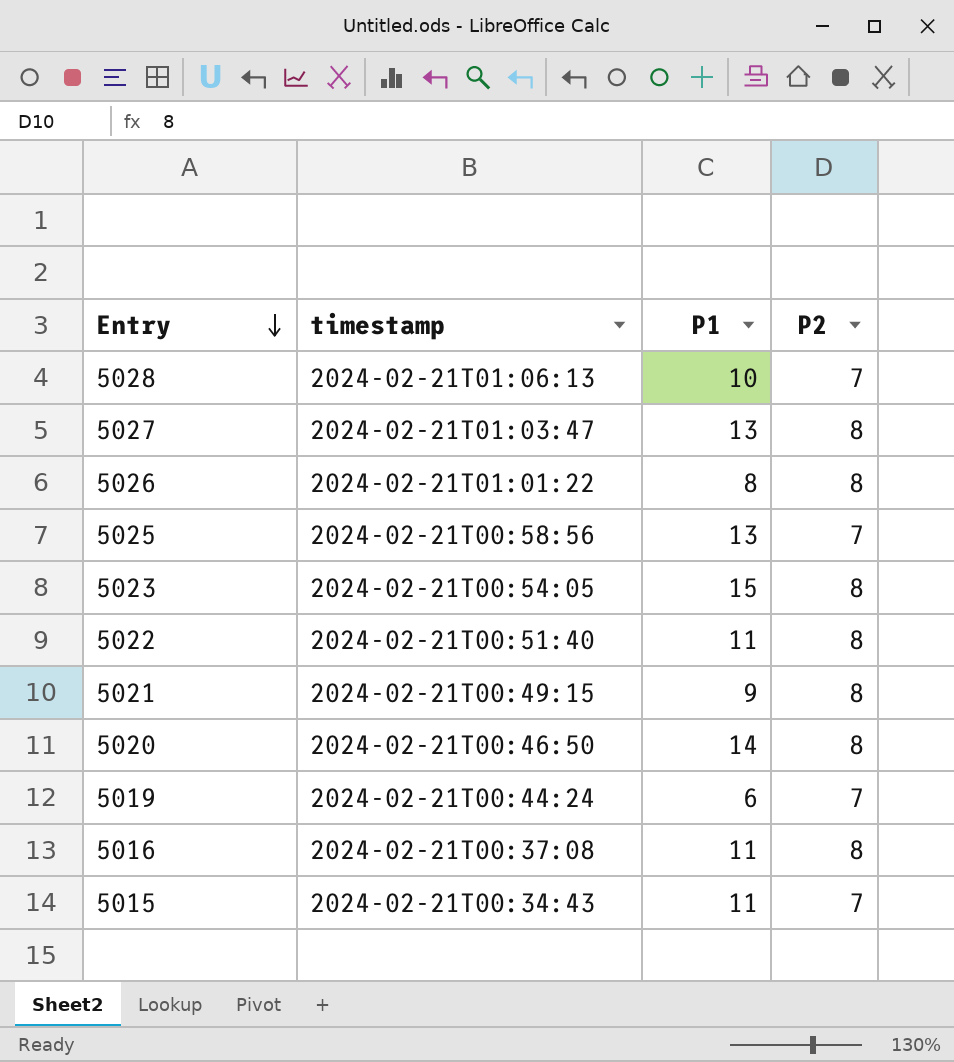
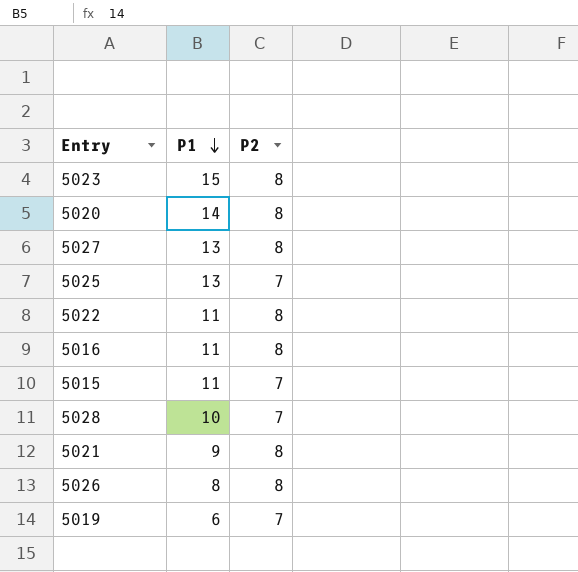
row order: Entry descending -> P1 descending
column timestamp | position: 2 -> none

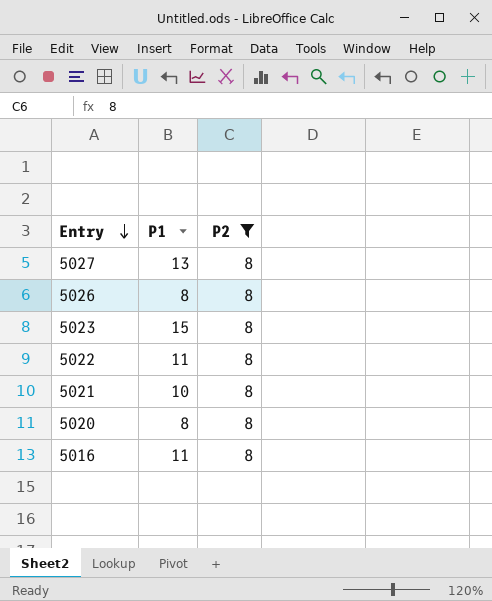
filter: none -> P2 = 8
row order: P1 descending -> Entry descending
5021 | P1: 9 -> 10
5020 | P1: 14 -> 8

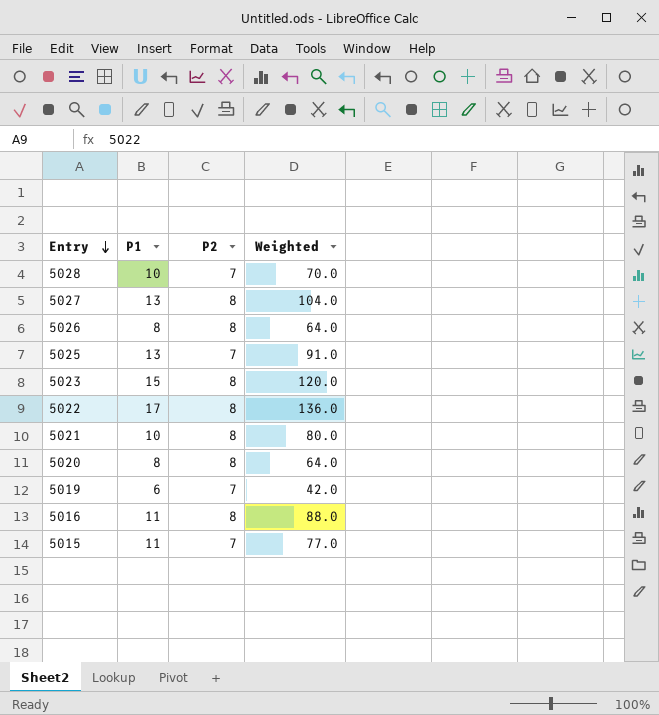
filter: P2 = 8 -> none
column Weighted | formula: none -> [P1] * [P2]
5022 | P1: 11 -> 17

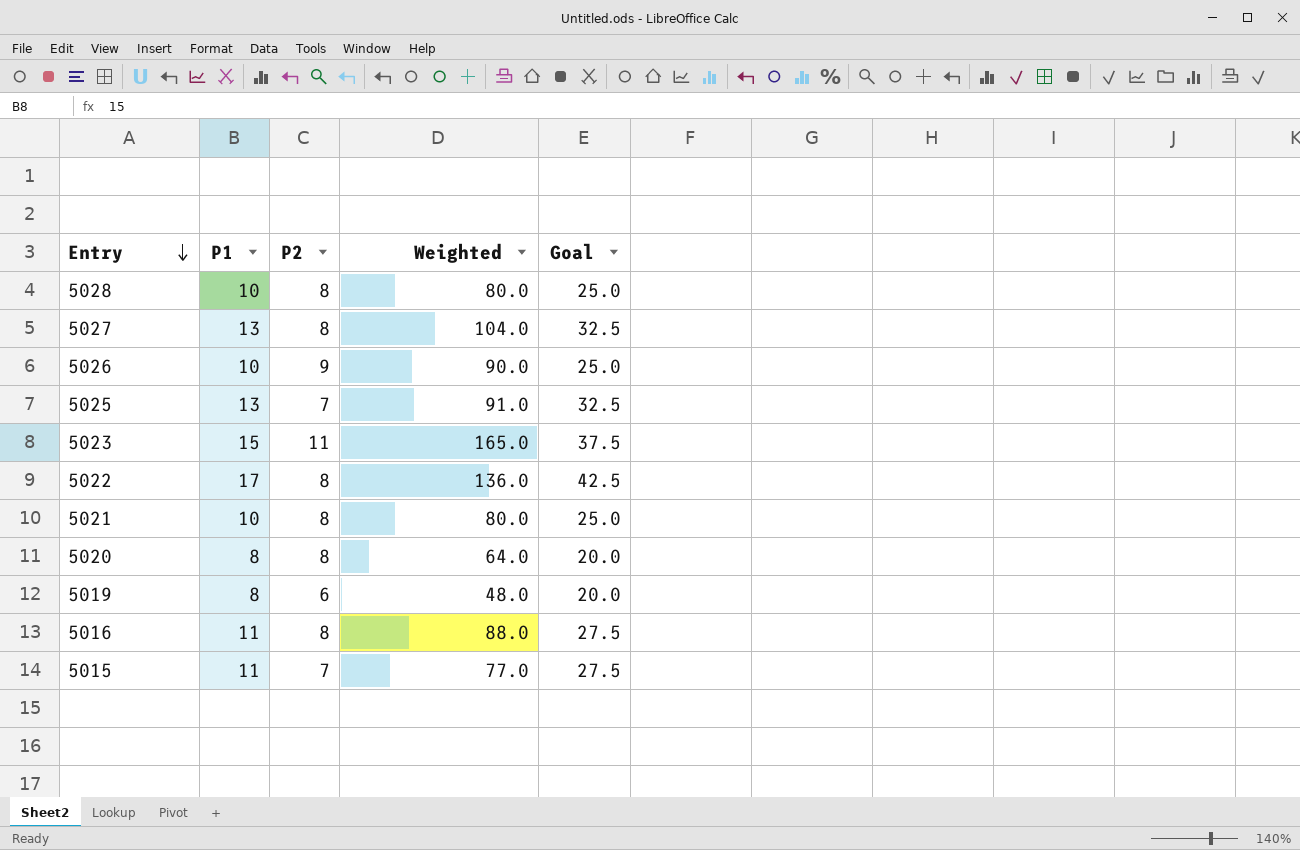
column Goal | formula: none -> [P1] * 2.5
5028 | P2: 7 -> 8
5028 | Weighted: 70.0 -> 80.0
5026 | P1: 8 -> 10
5026 | P2: 8 -> 9
5026 | Weighted: 64.0 -> 90.0
5023 | P2: 8 -> 11
5023 | Weighted: 120.0 -> 165.0
5019 | P1: 6 -> 8
5019 | P2: 7 -> 6
5019 | Weighted: 42.0 -> 48.0

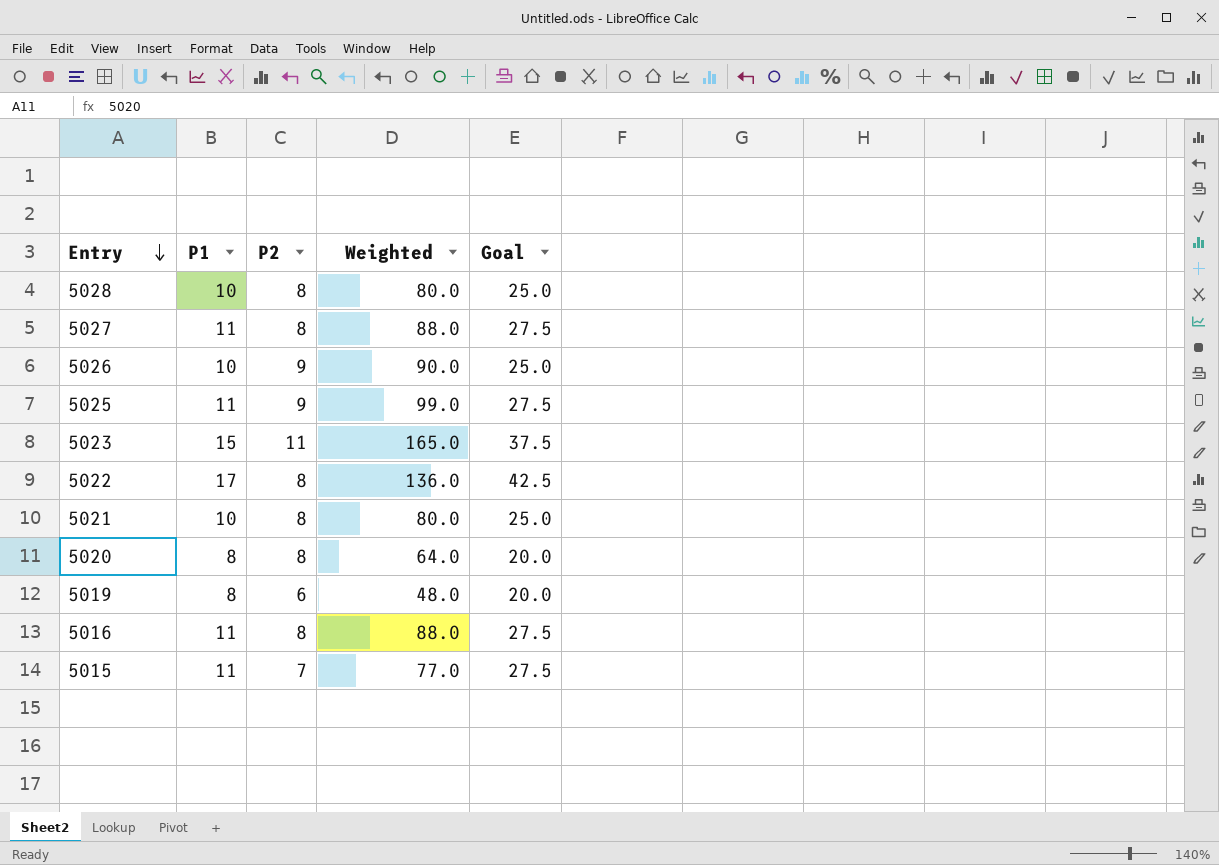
5027 | P1: 13 -> 11
5027 | Weighted: 104.0 -> 88.0
5027 | Goal: 32.5 -> 27.5
5025 | P1: 13 -> 11
5025 | P2: 7 -> 9
5025 | Weighted: 91.0 -> 99.0
5025 | Goal: 32.5 -> 27.5

